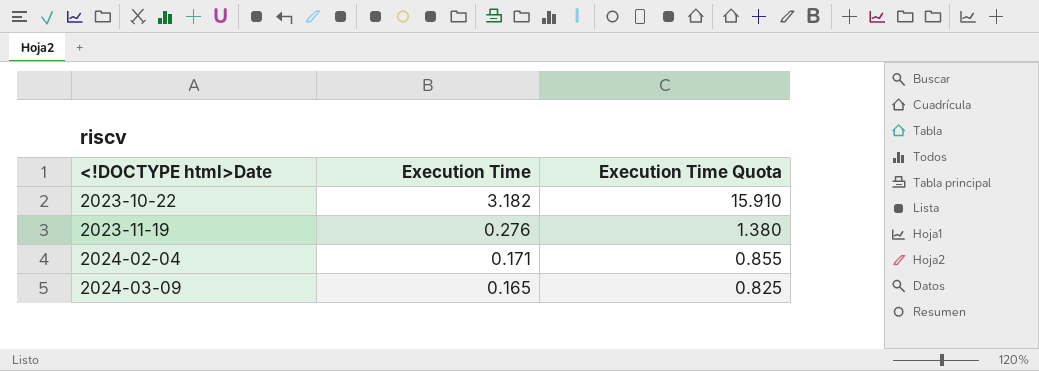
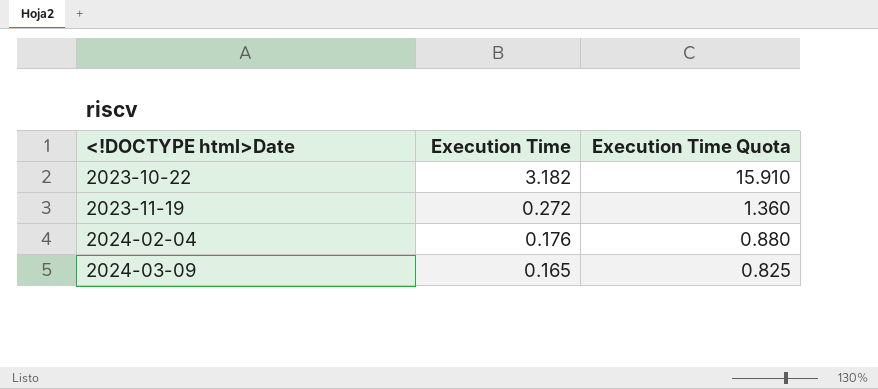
2023-11-19 | Execution Time: 0.276 -> 0.272
2023-11-19 | Execution Time Quota: 1.380 -> 1.360
2024-02-04 | Execution Time: 0.171 -> 0.176
2024-02-04 | Execution Time Quota: 0.855 -> 0.880

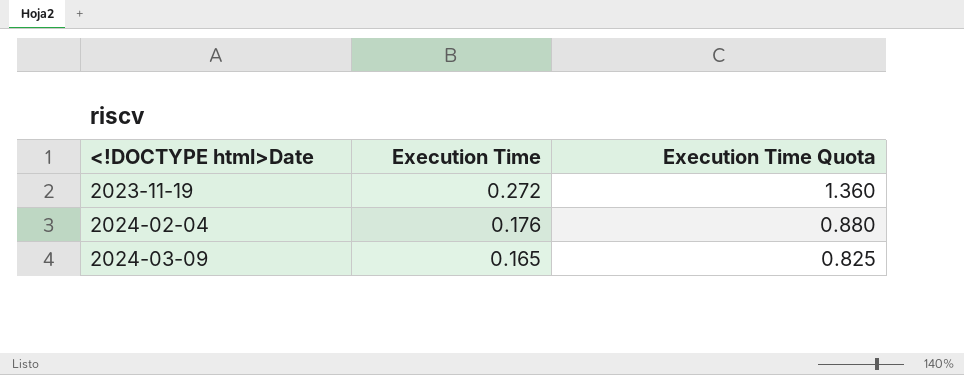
row 2023-10-22: 3.182 | 15.910 -> none

